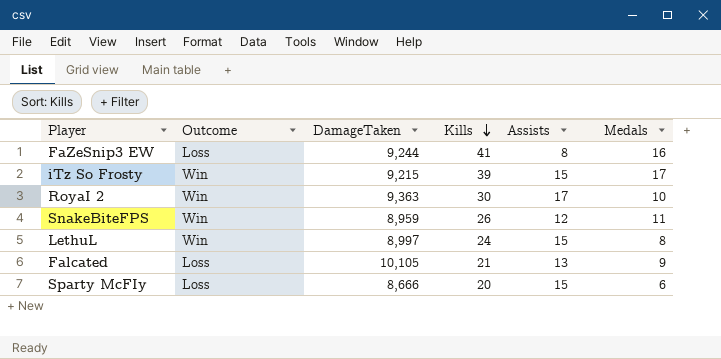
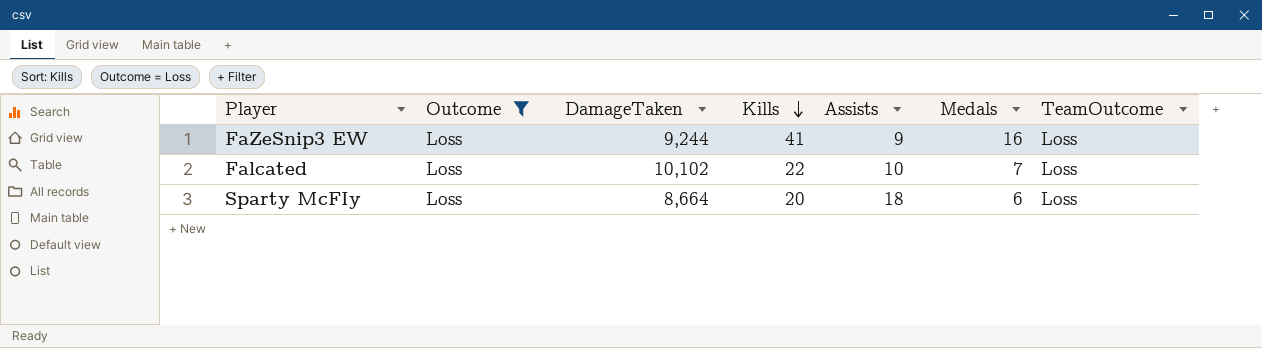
filter: none -> Outcome = Loss
column TeamOutcome | position: none -> 7
FaZeSnip3 EW | Assists: 8 -> 9
Falcated | DamageTaken: 10,105 -> 10,102
Falcated | Kills: 21 -> 22
Falcated | Assists: 13 -> 10
Falcated | Medals: 9 -> 7
Sparty McFIy | DamageTaken: 8,666 -> 8,664
Sparty McFIy | Assists: 15 -> 18

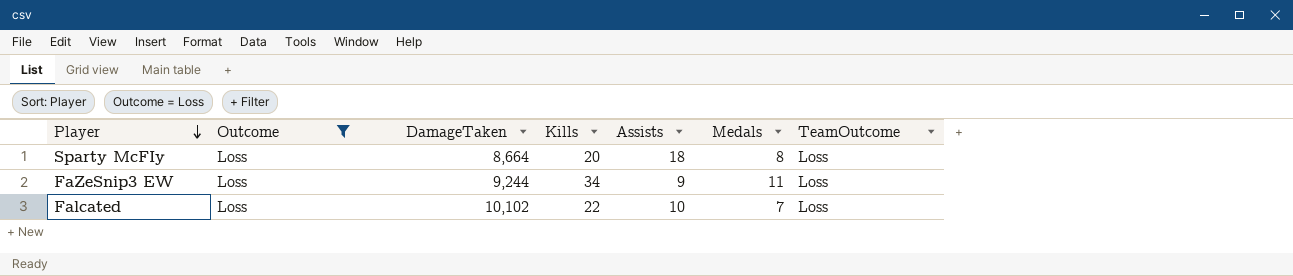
row order: Kills descending -> Player descending
Sparty McFIy | Medals: 6 -> 8
FaZeSnip3 EW | Kills: 41 -> 34
FaZeSnip3 EW | Medals: 16 -> 11

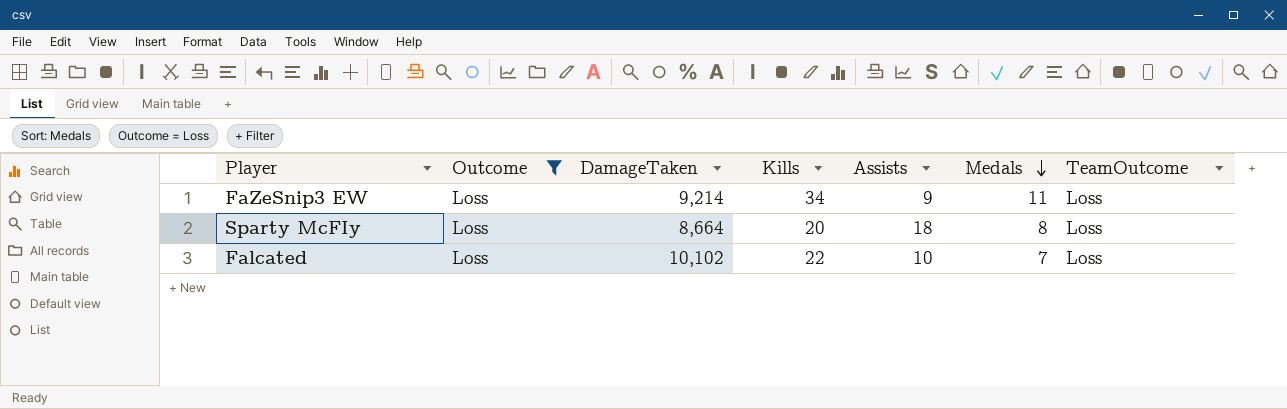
row order: Player descending -> Medals descending
FaZeSnip3 EW | DamageTaken: 9,244 -> 9,214

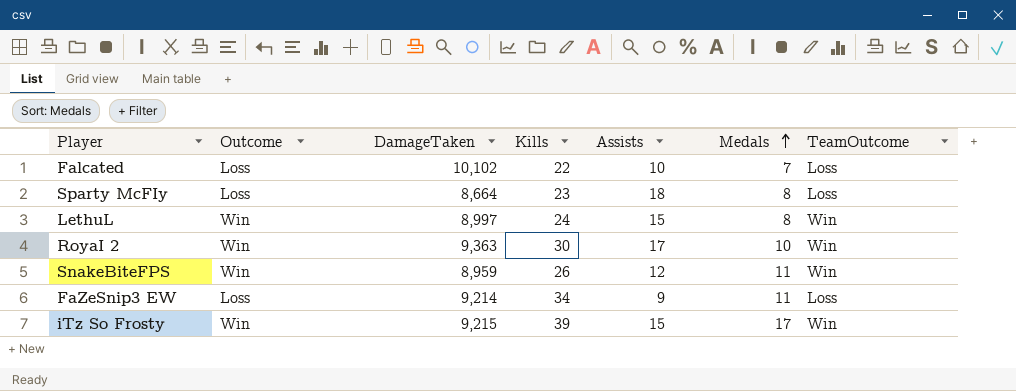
filter: Outcome = Loss -> none
row order: Medals descending -> Medals ascending
Sparty McFIy | Kills: 20 -> 23

